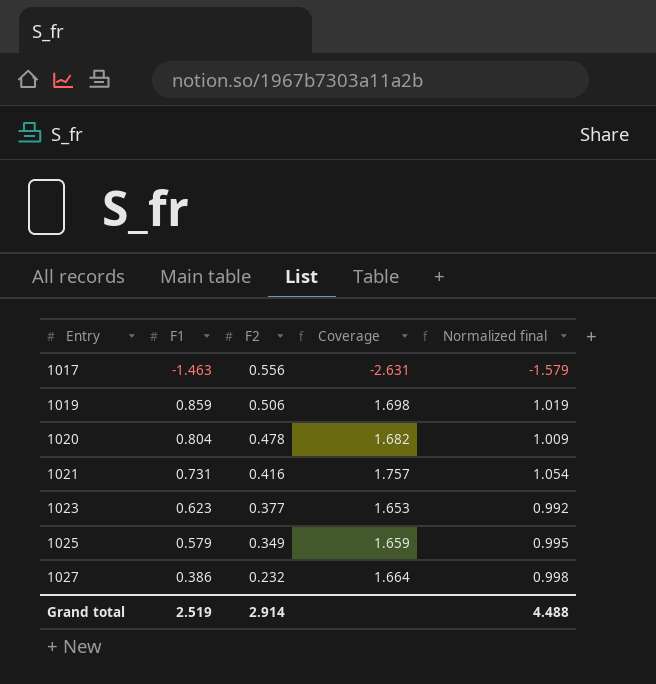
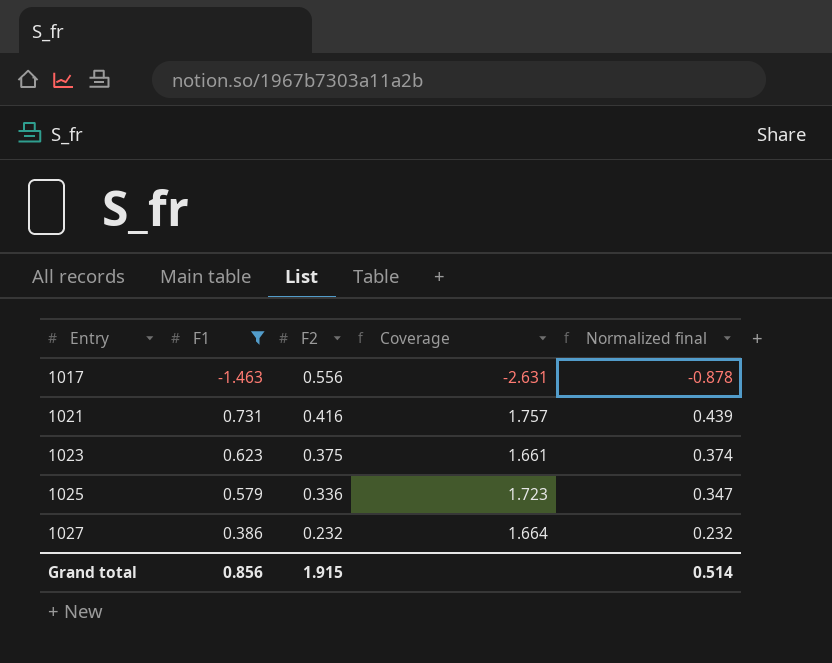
filter: none -> F1 <= 0.731
column Normalized final | formula: [Coverage] * 0.6 -> [F1] * 0.6
1023 | F2: 0.377 -> 0.375
1023 | Coverage: 1.653 -> 1.661
1025 | F2: 0.349 -> 0.336
1025 | Coverage: 1.659 -> 1.723
Grand total | F1: 2.519 -> 0.856
Grand total | F2: 2.914 -> 1.915
Grand total | Normalized final: 4.488 -> 0.514

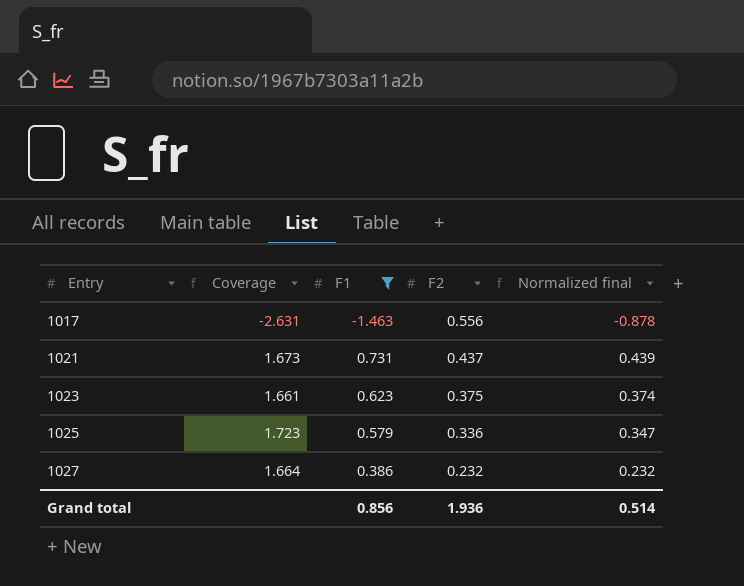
column Coverage | position: 4 -> 2
1021 | Coverage: 1.757 -> 1.673
1021 | F2: 0.416 -> 0.437
Grand total | F2: 1.915 -> 1.936

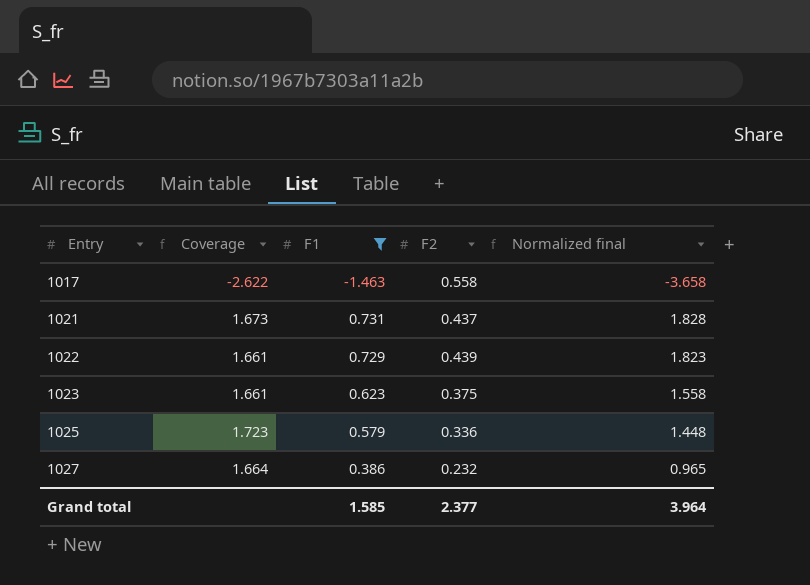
column Normalized final | formula: [F1] * 0.6 -> [F1] * 2.5
1017 | Coverage: -2.631 -> -2.622
1017 | F2: 0.556 -> 0.558
row 1022: none -> 1.661 | 0.729 | 0.439 | 1.823
Grand total | F1: 0.856 -> 1.585
Grand total | F2: 1.936 -> 2.377
Grand total | Normalized final: 0.514 -> 3.964

